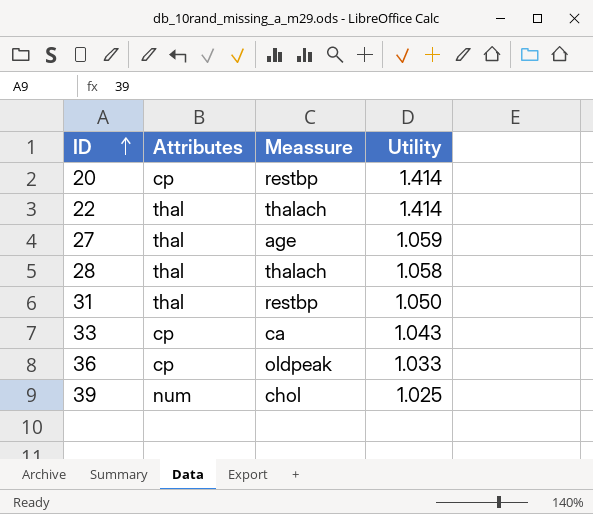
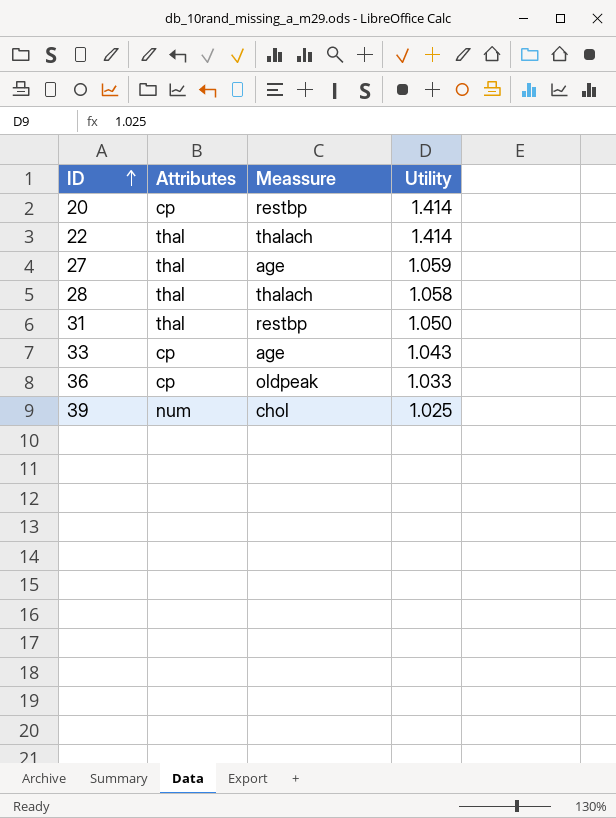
33 | Meassure: ca -> age

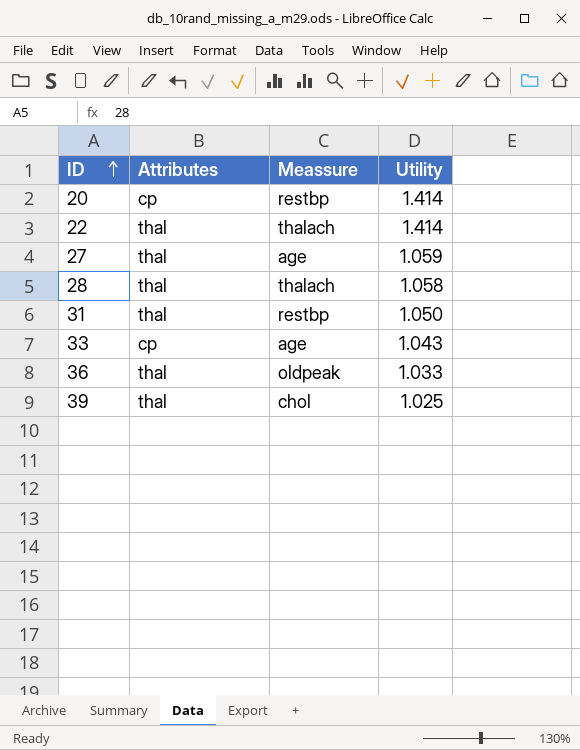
36 | Attributes: cp -> thal
39 | Attributes: num -> thal

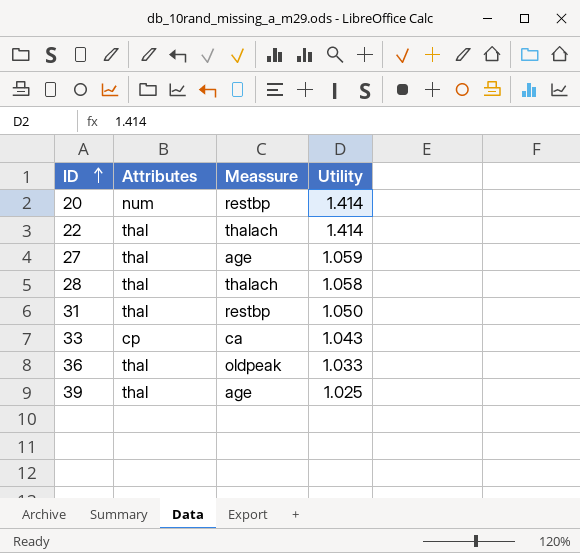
20 | Attributes: cp -> num
33 | Meassure: age -> ca
39 | Meassure: chol -> age

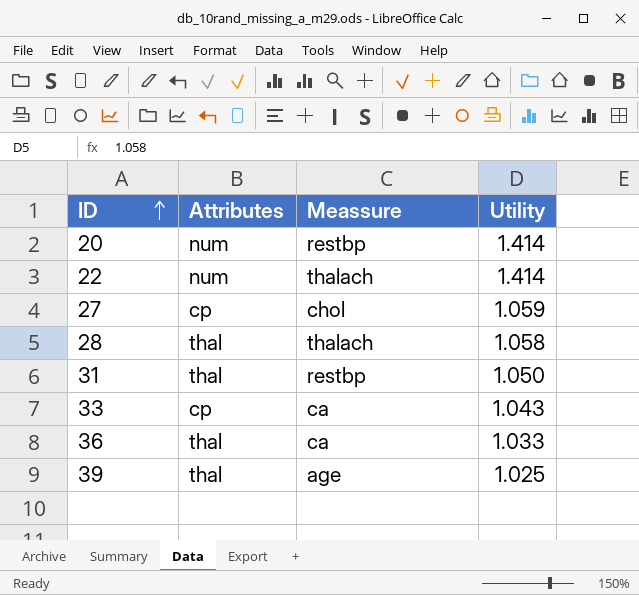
22 | Attributes: thal -> num
27 | Attributes: thal -> cp
27 | Meassure: age -> chol
36 | Meassure: oldpeak -> ca

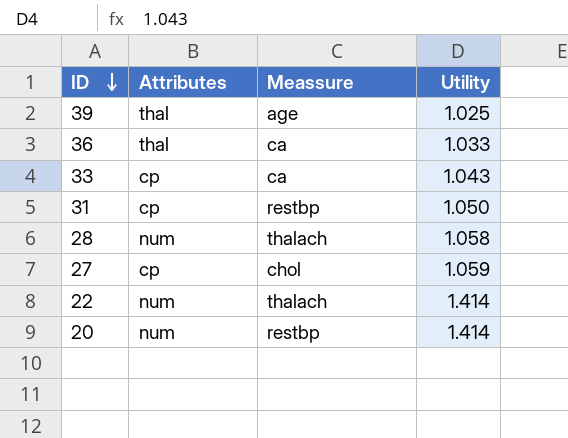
row order: ID ascending -> ID descending
31 | Attributes: thal -> cp
28 | Attributes: thal -> num

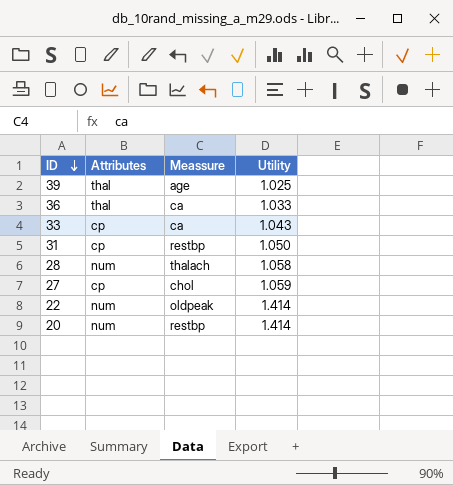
22 | Meassure: thalach -> oldpeak

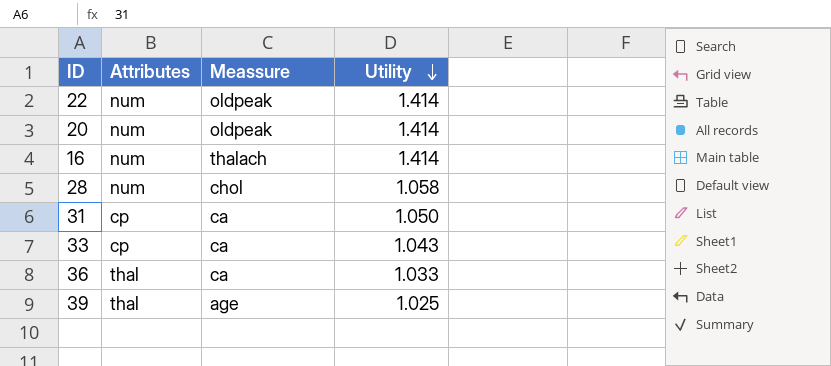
row order: ID descending -> Utility descending
row 27: cp | chol | 1.059 -> none
20 | Meassure: restbp -> oldpeak
row 16: none -> num | thalach | 1.414
28 | Meassure: thalach -> chol
31 | Meassure: restbp -> ca

